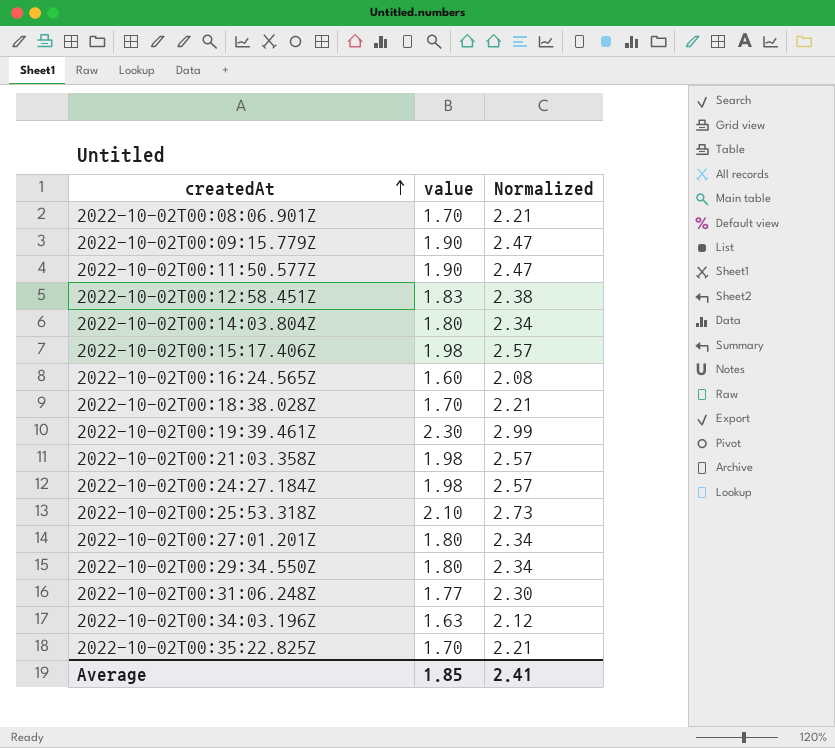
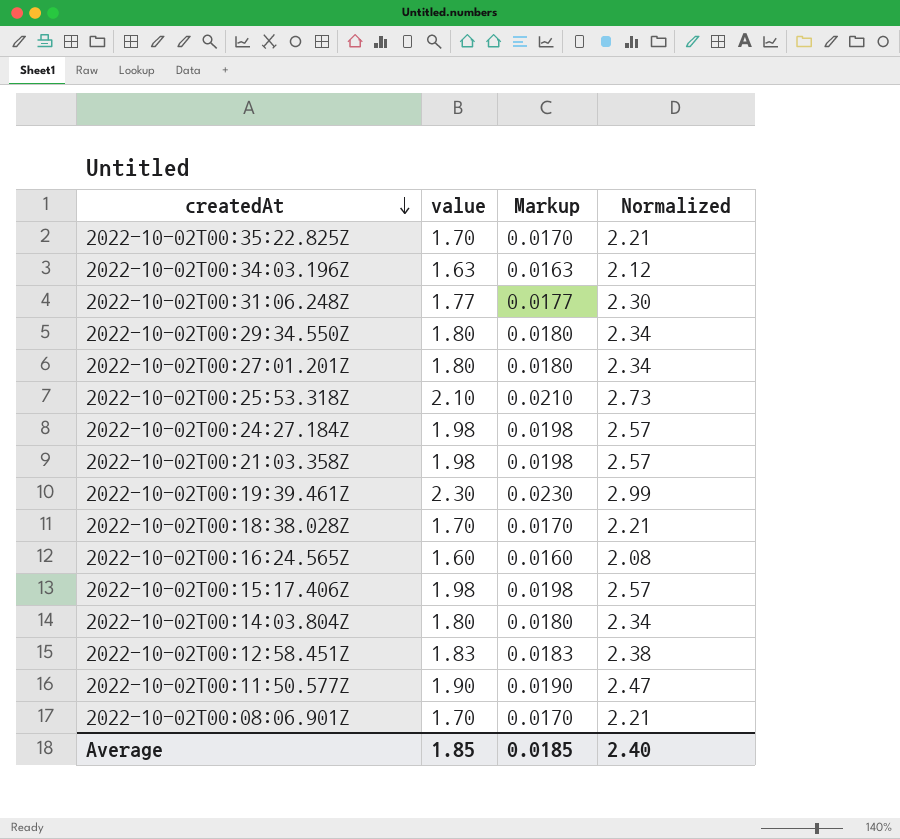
row order: createdAt ascending -> createdAt descending
column Markup | formula: none -> [value] * 0.01
row 2022-10-02T00:09:15.779Z: 1.90 | 2.47 -> none
Average | Normalized: 2.41 -> 2.40

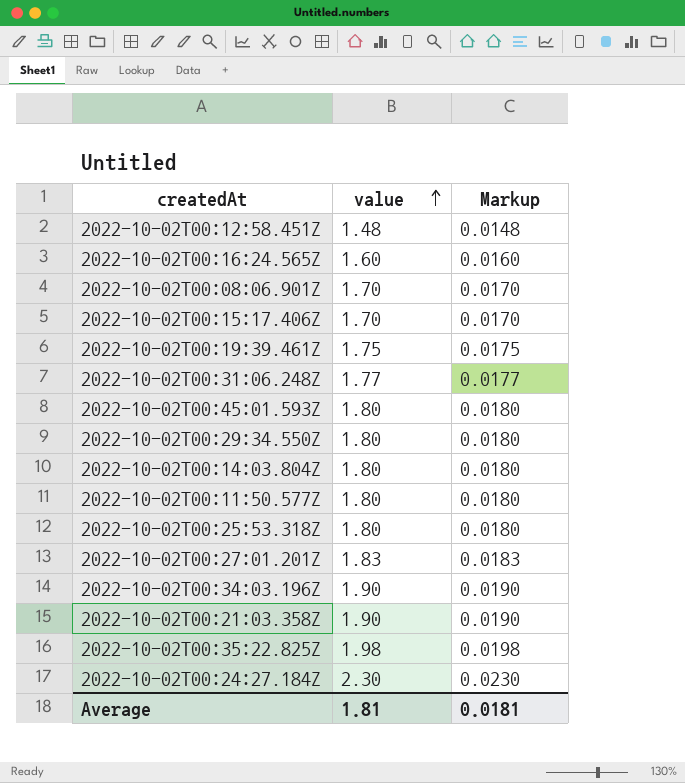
row order: createdAt descending -> value ascending
column Normalized | formula: [value] * 1.3 -> none
row 2022-10-02T00:18:38.028Z: 1.70 | 0.0170 | 2.21 -> none
2022-10-02T00:12:58.451Z | value: 1.83 -> 1.48
2022-10-02T00:12:58.451Z | Markup: 0.0183 -> 0.0148
2022-10-02T00:15:17.406Z | value: 1.98 -> 1.70
2022-10-02T00:15:17.406Z | Markup: 0.0198 -> 0.0170
2022-10-02T00:19:39.461Z | value: 2.30 -> 1.75
2022-10-02T00:19:39.461Z | Markup: 0.0230 -> 0.0175
row 2022-10-02T00:45:01.593Z: none -> 1.80 | 0.0180
2022-10-02T00:11:50.577Z | value: 1.90 -> 1.80
2022-10-02T00:11:50.577Z | Markup: 0.0190 -> 0.0180
2022-10-02T00:25:53.318Z | value: 2.10 -> 1.80
2022-10-02T00:25:53.318Z | Markup: 0.0210 -> 0.0180
2022-10-02T00:27:01.201Z | value: 1.80 -> 1.83
2022-10-02T00:27:01.201Z | Markup: 0.0180 -> 0.0183
2022-10-02T00:34:03.196Z | value: 1.63 -> 1.90
2022-10-02T00:34:03.196Z | Markup: 0.0163 -> 0.0190
2022-10-02T00:21:03.358Z | value: 1.98 -> 1.90
2022-10-02T00:21:03.358Z | Markup: 0.0198 -> 0.0190
2022-10-02T00:35:22.825Z | value: 1.70 -> 1.98
2022-10-02T00:35:22.825Z | Markup: 0.0170 -> 0.0198
2022-10-02T00:24:27.184Z | value: 1.98 -> 2.30
2022-10-02T00:24:27.184Z | Markup: 0.0198 -> 0.0230
Average | value: 1.85 -> 1.81
Average | Markup: 0.0185 -> 0.0181

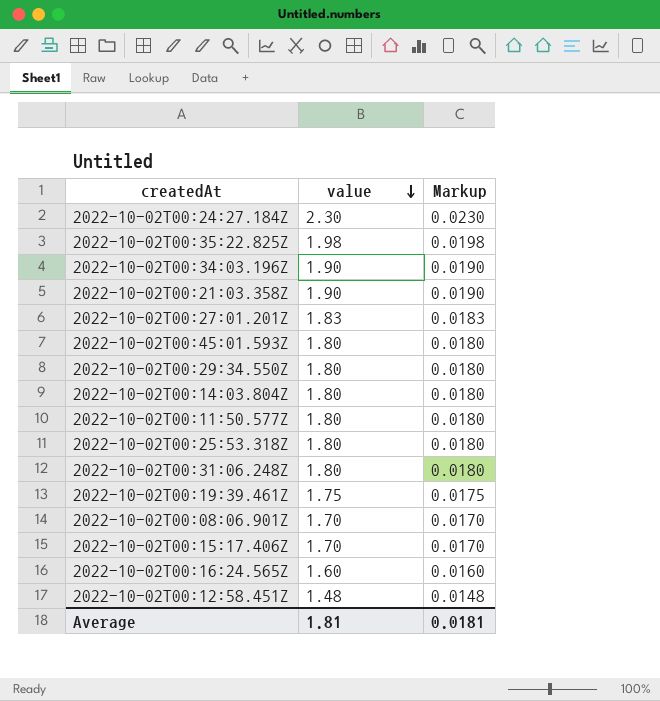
row order: value ascending -> value descending
2022-10-02T00:31:06.248Z | value: 1.77 -> 1.80
2022-10-02T00:31:06.248Z | Markup: 0.0177 -> 0.0180

